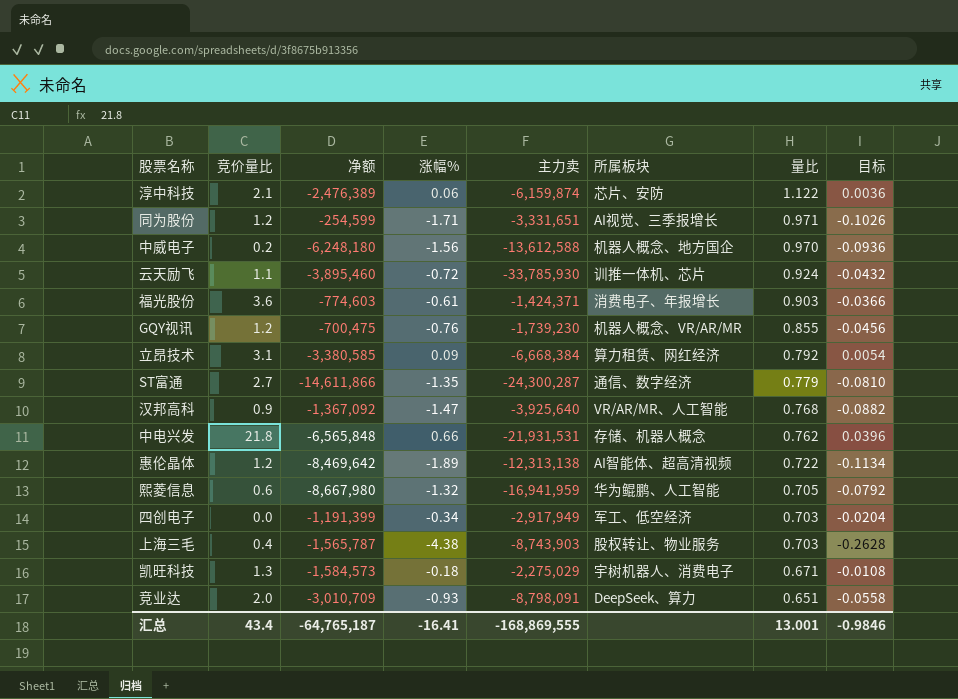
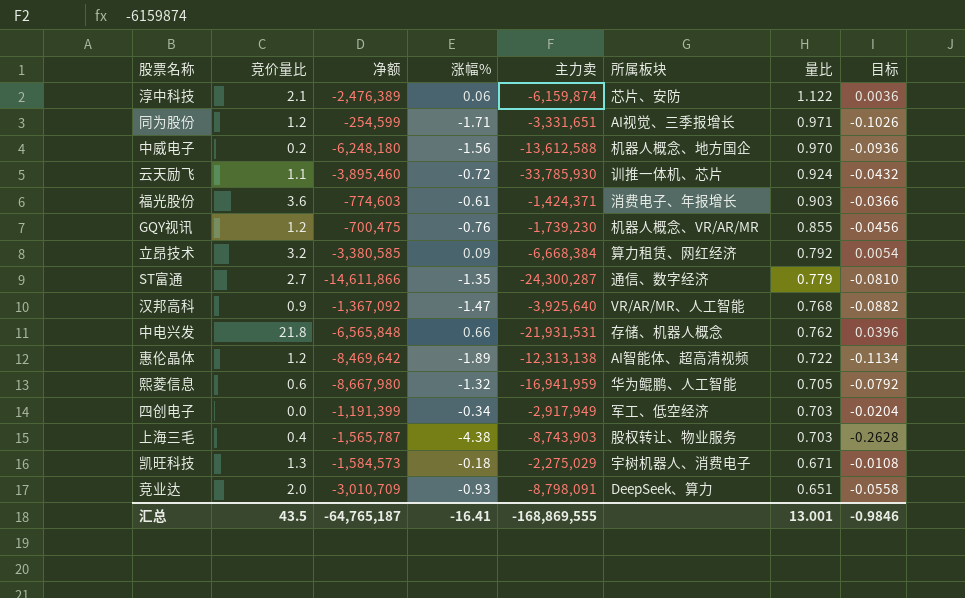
立昂技术 | 竞价量比: 3.1 -> 3.2
汇总 | 竞价量比: 43.4 -> 43.5

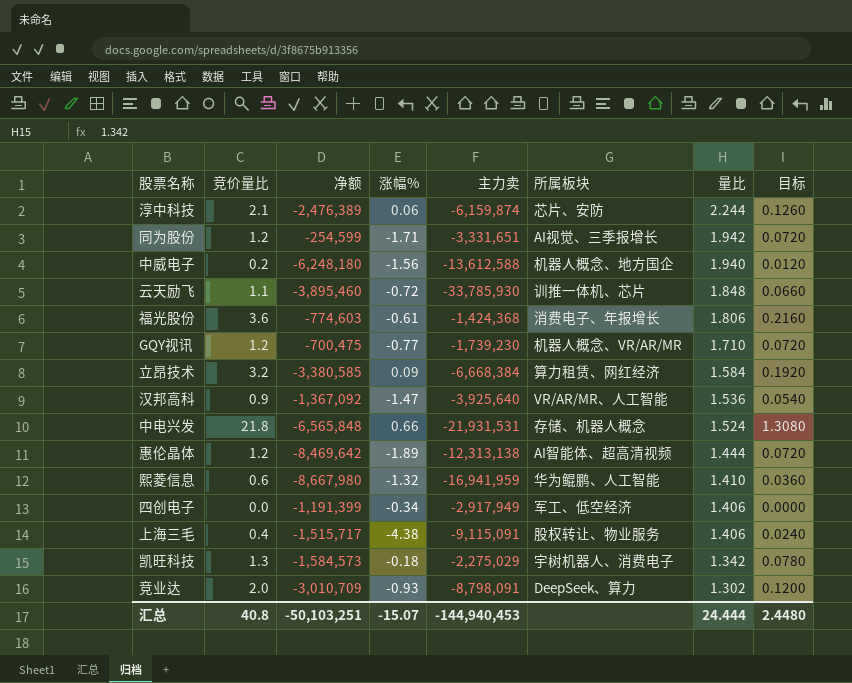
column 目标 | formula: [涨幅%] * 0.06 -> [竞价量比] * 0.06
row ST富通: 2.7 | -14,611,866 | -1.35 | -24,300,287 | 通信、数字经济 | 0.779 | -0.0810 -> none
淳中科技 | 量比: 1.122 -> 2.244
同为股份 | 量比: 0.971 -> 1.942
中威电子 | 量比: 0.970 -> 1.940
云天励飞 | 量比: 0.924 -> 1.848
福光股份 | 主力卖: -1,424,371 -> -1,424,368
福光股份 | 量比: 0.903 -> 1.806
GQY视讯 | 涨幅%: -0.76 -> -0.77
GQY视讯 | 量比: 0.855 -> 1.710
立昂技术 | 量比: 0.792 -> 1.584
汉邦高科 | 量比: 0.768 -> 1.536
中电兴发 | 量比: 0.762 -> 1.524
惠伦晶体 | 量比: 0.722 -> 1.444
熙菱信息 | 量比: 0.705 -> 1.410
四创电子 | 量比: 0.703 -> 1.406
上海三毛 | 净额: -1,565,787 -> -1,515,717
上海三毛 | 主力卖: -8,743,903 -> -9,115,091
上海三毛 | 量比: 0.703 -> 1.406
凯旺科技 | 量比: 0.671 -> 1.342
竞业达 | 量比: 0.651 -> 1.302
汇总 | 竞价量比: 43.5 -> 40.8
汇总 | 净额: -64,765,187 -> -50,103,251
汇总 | 涨幅%: -16.41 -> -15.07
汇总 | 主力卖: -168,869,555 -> -144,940,453
汇总 | 量比: 13.001 -> 24.444
汇总 | 目标: -0.9846 -> 2.4480

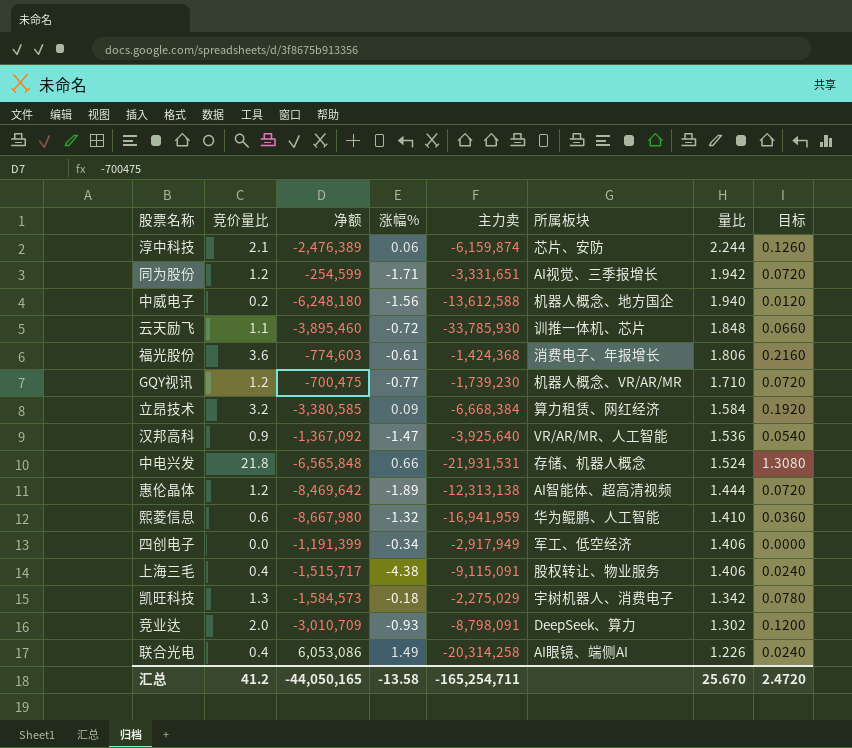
row 联合光电: none -> 0.4 | 6,053,086 | 1.49 | -20,314,258 | AI眼镜、端侧AI | 1.226 | 0.0240
汇总 | 竞价量比: 40.8 -> 41.2
汇总 | 净额: -50,103,251 -> -44,050,165
汇总 | 涨幅%: -15.07 -> -13.58
汇总 | 主力卖: -144,940,453 -> -165,254,711
汇总 | 量比: 24.444 -> 25.670
汇总 | 目标: 2.4480 -> 2.4720

